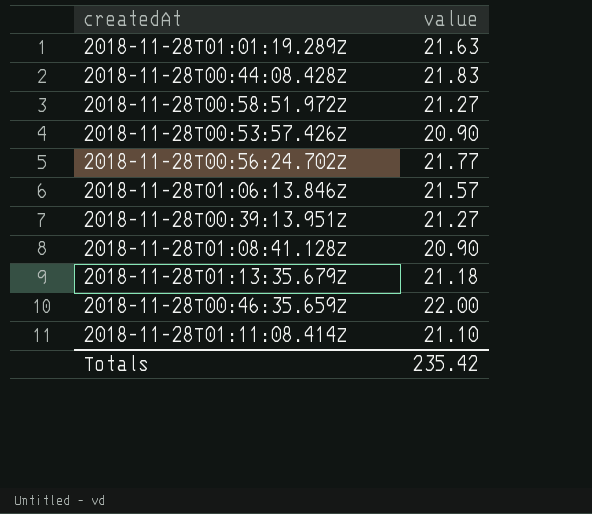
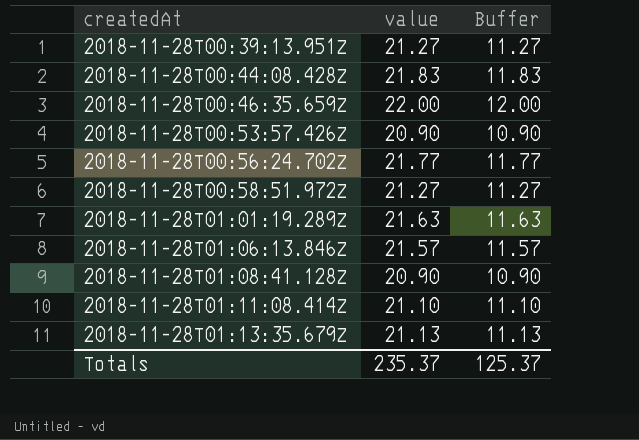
row order: none -> createdAt ascending
column Buffer | formula: none -> [value] - 10
2018-11-28T01:13:35.679Z | value: 21.18 -> 21.13
Totals | value: 235.42 -> 235.37

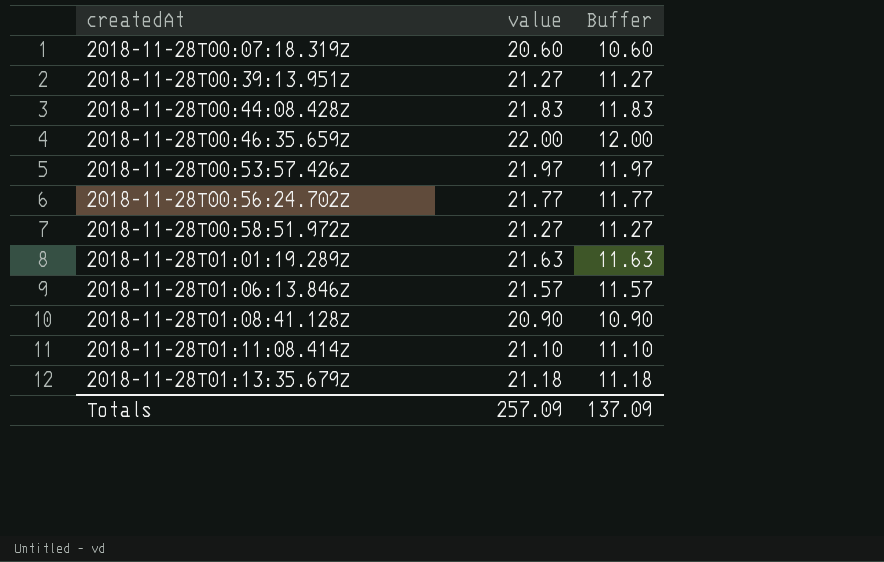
row 2018-11-28T00:07:18.319Z: none -> 20.60 | 10.60
2018-11-28T00:53:57.426Z | value: 20.90 -> 21.97
2018-11-28T00:53:57.426Z | Buffer: 10.90 -> 11.97
2018-11-28T01:13:35.679Z | value: 21.13 -> 21.18
2018-11-28T01:13:35.679Z | Buffer: 11.13 -> 11.18
Totals | value: 235.37 -> 257.09
Totals | Buffer: 125.37 -> 137.09

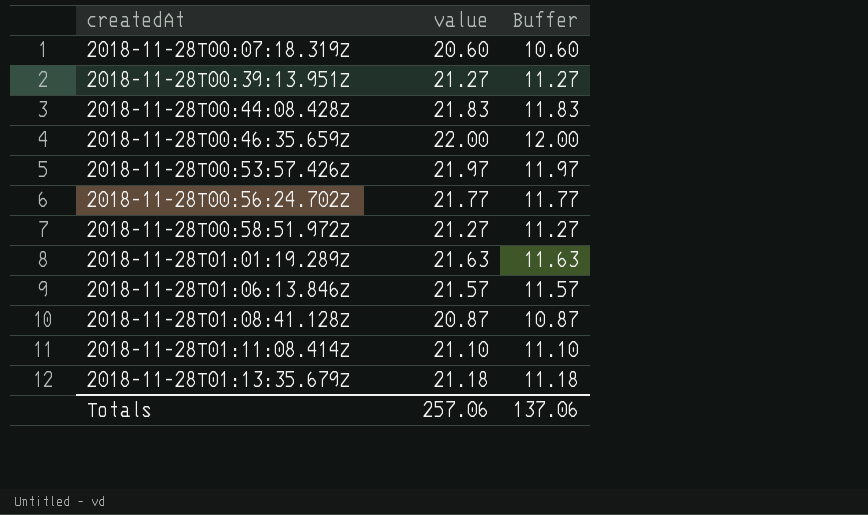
2018-11-28T01:08:41.128Z | value: 20.90 -> 20.87
2018-11-28T01:08:41.128Z | Buffer: 10.90 -> 10.87
Totals | value: 257.09 -> 257.06
Totals | Buffer: 137.09 -> 137.06

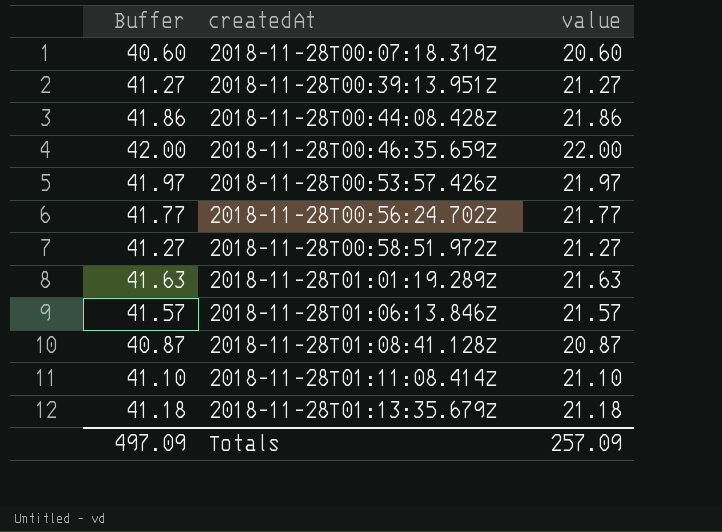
column Buffer | formula: [value] - 10 -> [value] + 20
column Buffer | position: 3 -> 1
2018-11-28T00:44:08.428Z | value: 21.83 -> 21.86
Totals | Buffer: 137.06 -> 497.09
Totals | value: 257.06 -> 257.09

